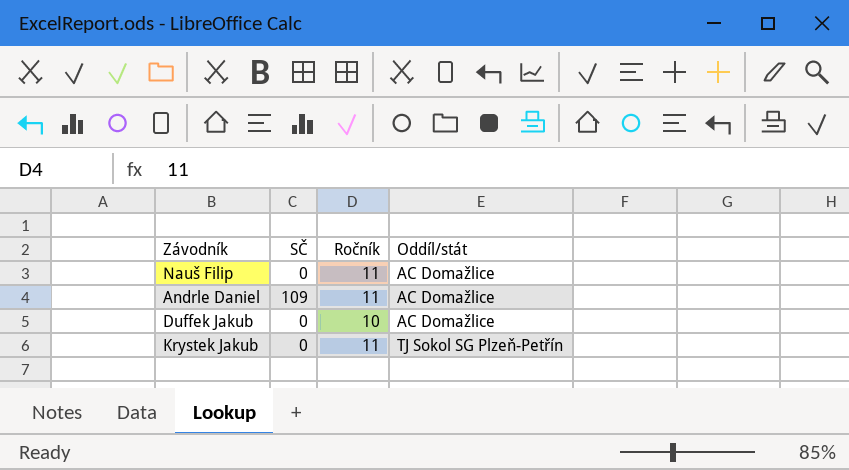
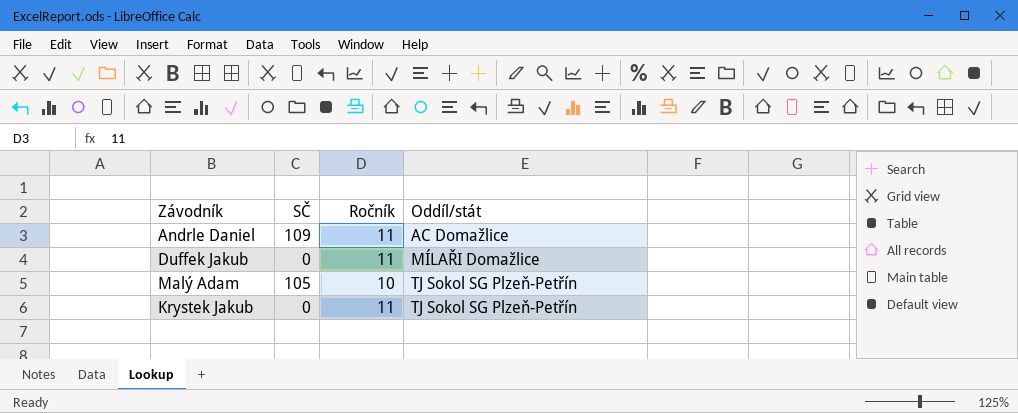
row Nauš Filip: 0 | 11 | AC Domažlice -> none
Duffek Jakub | Ročník: 10 -> 11
Duffek Jakub | Oddíl/stát: AC Domažlice -> MÍLAŘI Domažlice
row Malý Adam: none -> 105 | 10 | TJ Sokol SG Plzeň-Petřín

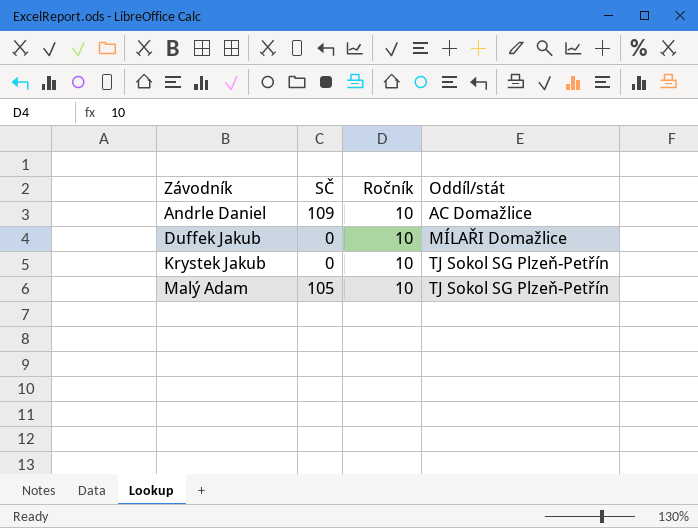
row order: Oddíl/stát ascending -> Závodník ascending
Andrle Daniel | Ročník: 11 -> 10
Duffek Jakub | Ročník: 11 -> 10
Krystek Jakub | Ročník: 11 -> 10

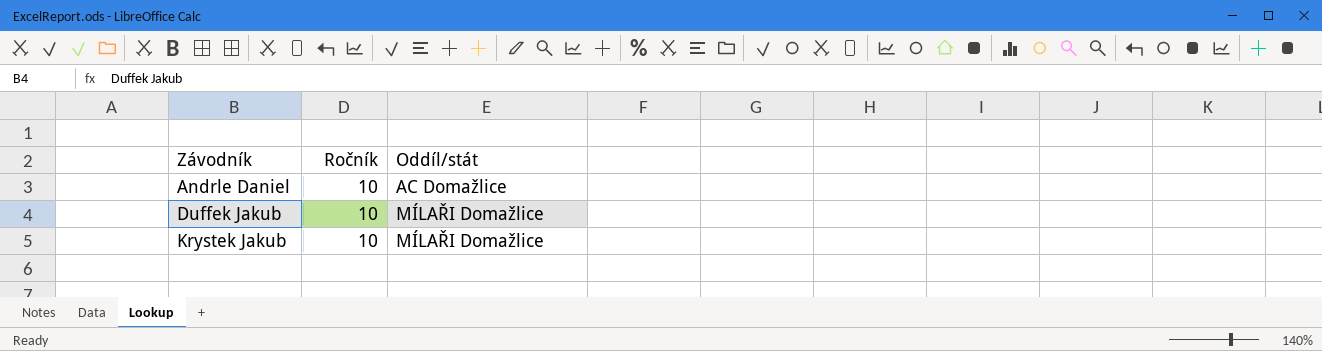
column SČ | position: 2 -> none
row Malý Adam: 105 | 10 | TJ Sokol SG Plzeň-Petřín -> none
Krystek Jakub | Oddíl/stát: TJ Sokol SG Plzeň-Petřín -> MÍLAŘI Domažlice

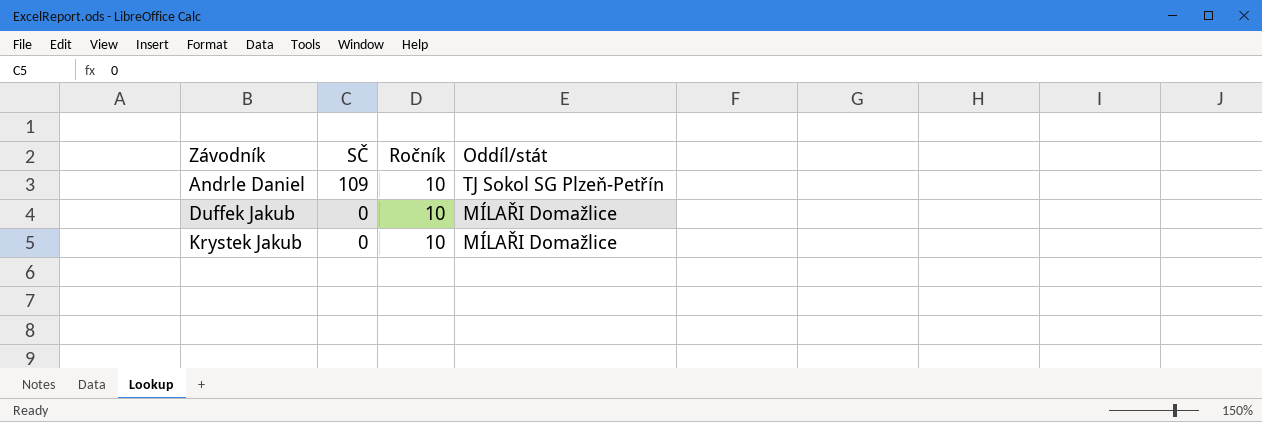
column SČ | position: none -> 2
Andrle Daniel | Oddíl/stát: AC Domažlice -> TJ Sokol SG Plzeň-Petřín

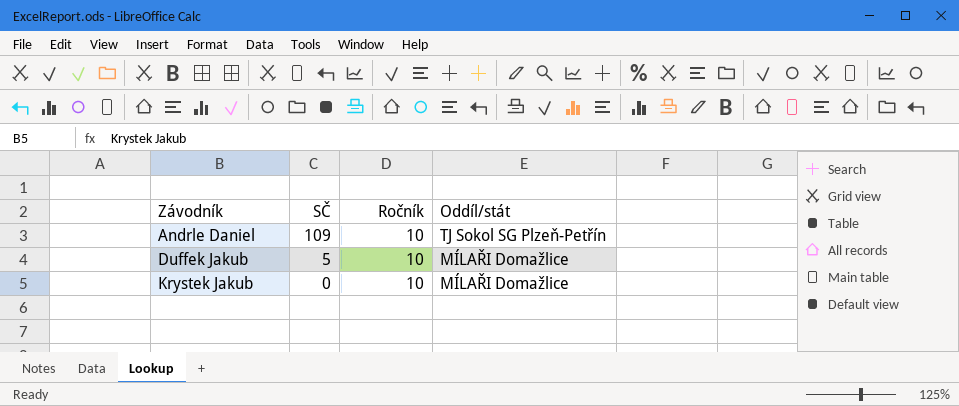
Duffek Jakub | SČ: 0 -> 5

